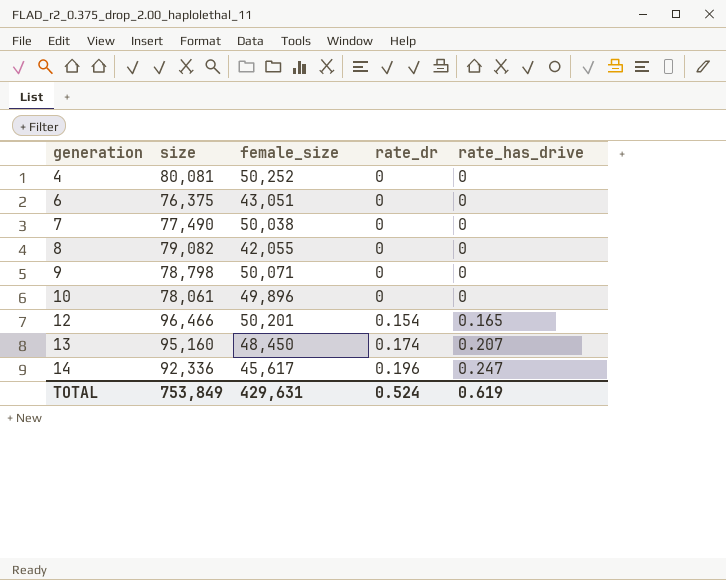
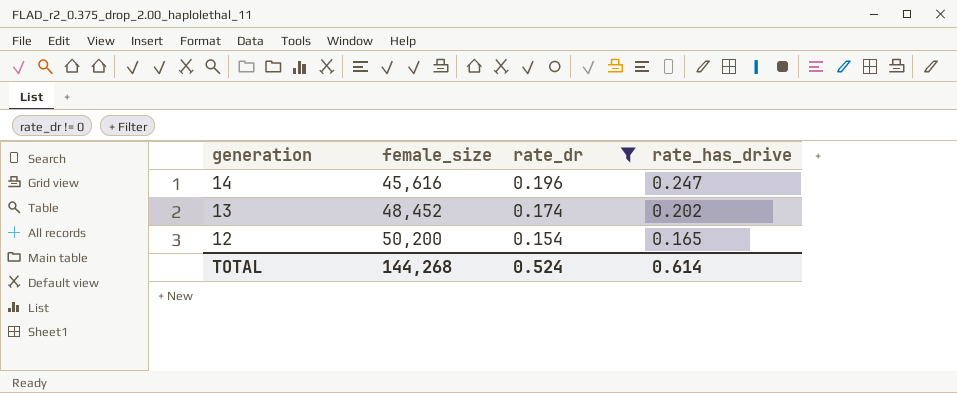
filter: none -> rate_dr != 0
row order: generation ascending -> generation descending
column size | position: 2 -> none
14 | female_size: 45,617 -> 45,616
13 | female_size: 48,450 -> 48,452
13 | rate_has_drive: 0.207 -> 0.202
12 | female_size: 50,201 -> 50,200
TOTAL | female_size: 429,631 -> 144,268
TOTAL | rate_has_drive: 0.619 -> 0.614

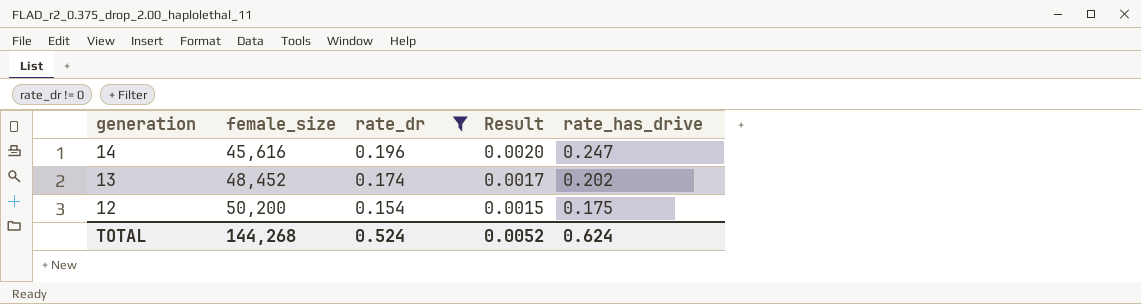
column Result | formula: none -> [rate_dr] * 0.01
12 | rate_has_drive: 0.165 -> 0.175
TOTAL | rate_has_drive: 0.614 -> 0.624

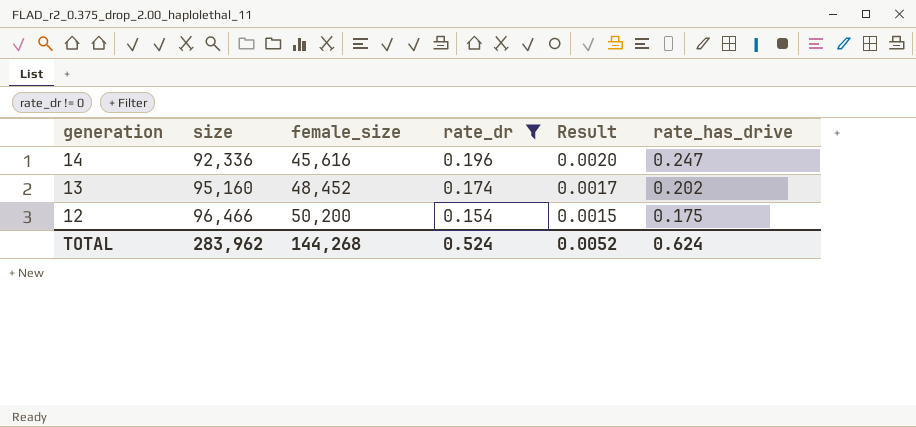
column size | position: none -> 2

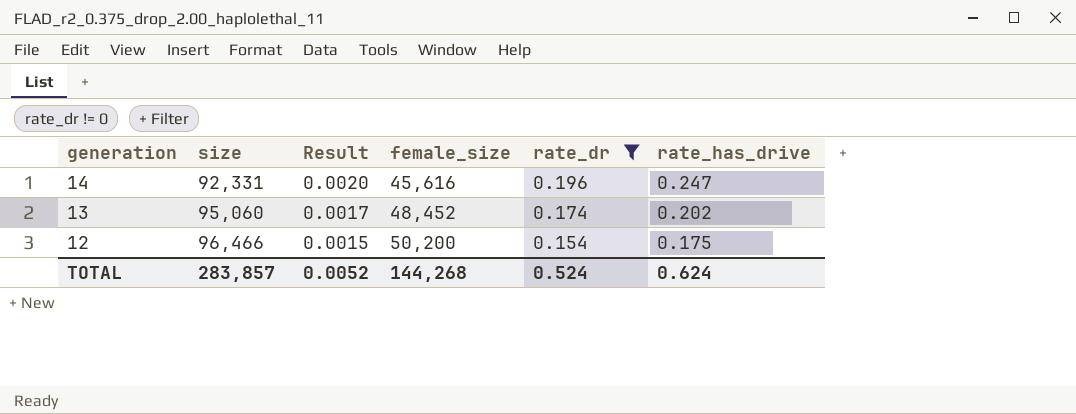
column Result | position: 5 -> 3
14 | size: 92,336 -> 92,331
13 | size: 95,160 -> 95,060
TOTAL | size: 283,962 -> 283,857

